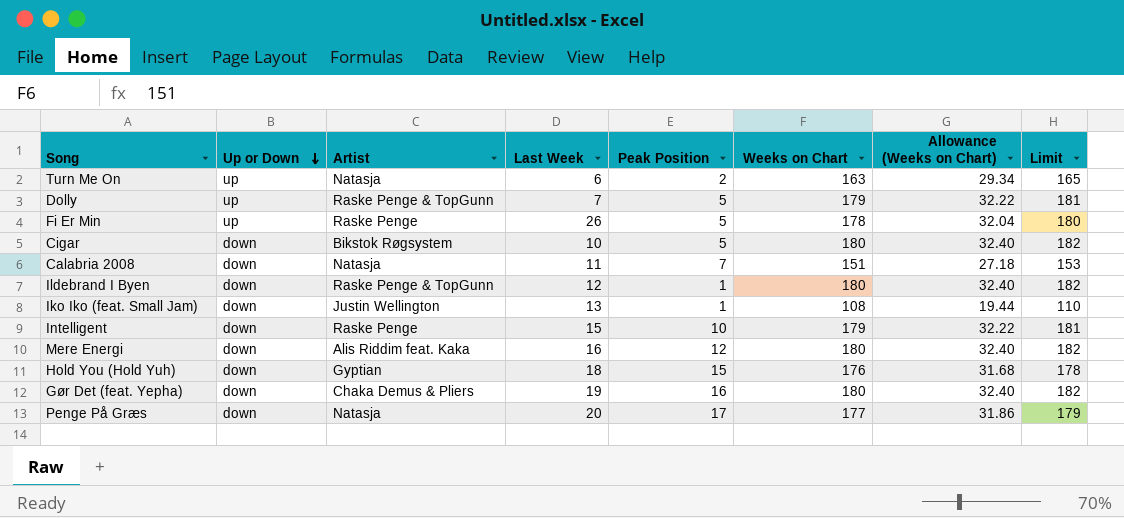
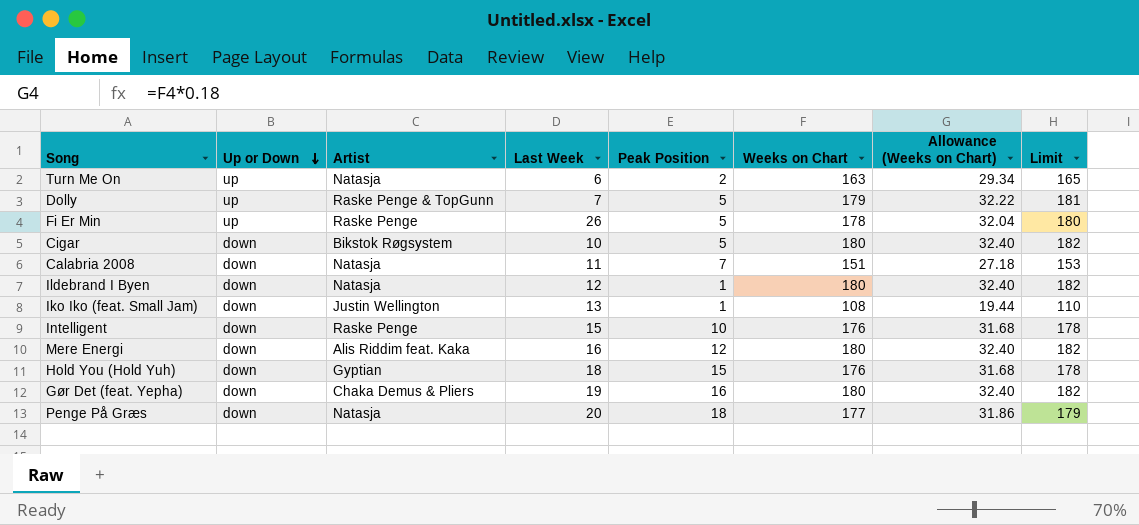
Ildebrand I Byen | Artist: Raske Penge & TopGunn -> Natasja
Intelligent | Weeks on Chart: 179 -> 176
Intelligent | Allowance (Weeks on Chart): 32.22 -> 31.68
Intelligent | Limit: 181 -> 178
Penge På Græs | Peak Position: 17 -> 18

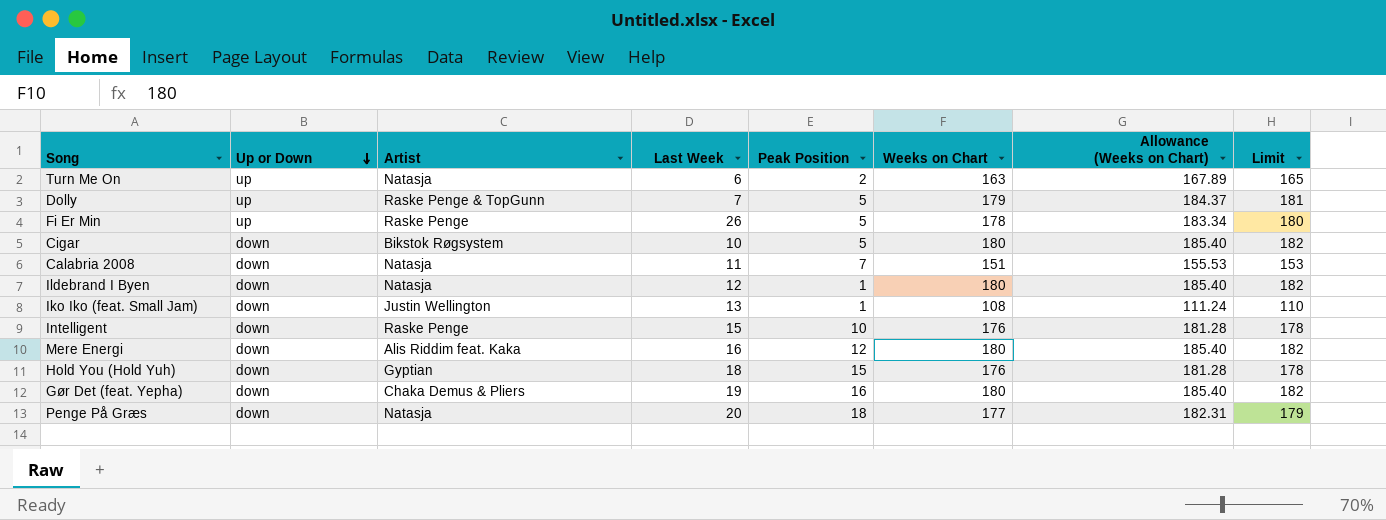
column Allowance (Weeks on Chart) | formula: [Weeks on Chart] * 0.18 -> [Weeks on Chart] * 1.03

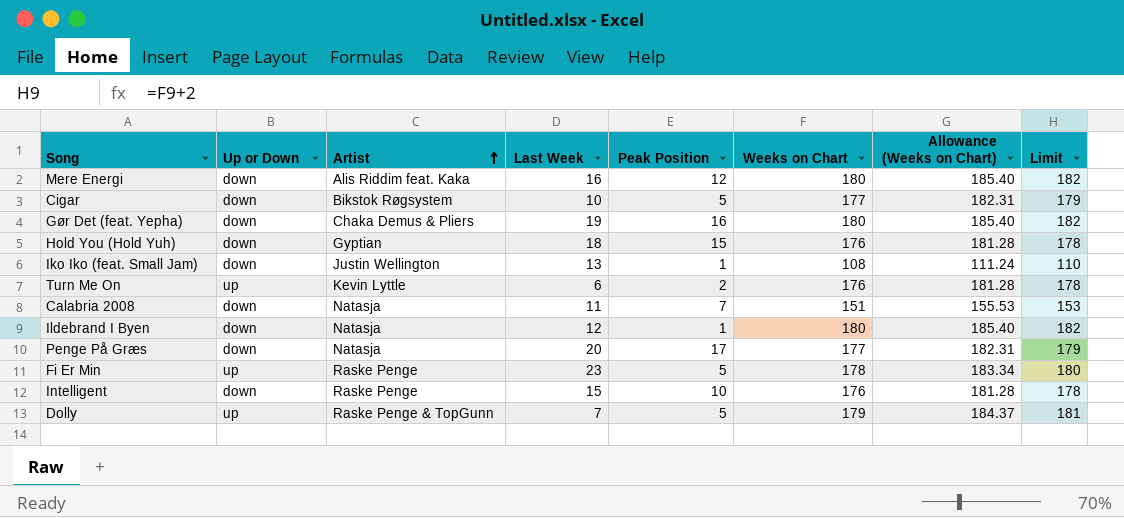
row order: Up or Down descending -> Artist ascending
Cigar | Weeks on Chart: 180 -> 177
Cigar | Allowance (Weeks on Chart): 185.40 -> 182.31
Cigar | Limit: 182 -> 179
Turn Me On | Artist: Natasja -> Kevin Lyttle
Turn Me On | Weeks on Chart: 163 -> 176
Turn Me On | Allowance (Weeks on Chart): 167.89 -> 181.28
Turn Me On | Limit: 165 -> 178
Penge På Græs | Peak Position: 18 -> 17
Fi Er Min | Last Week: 26 -> 23

